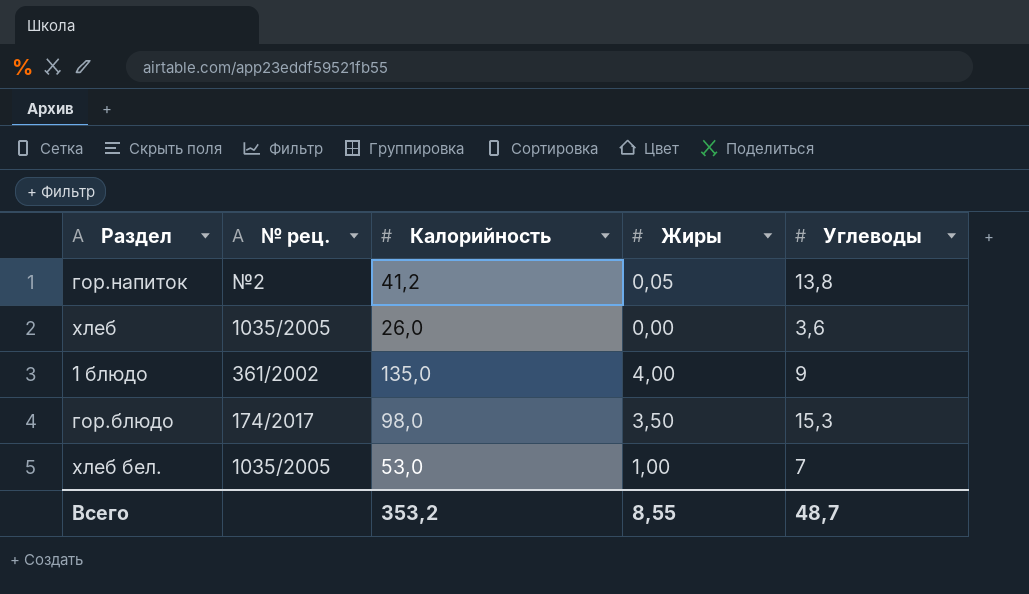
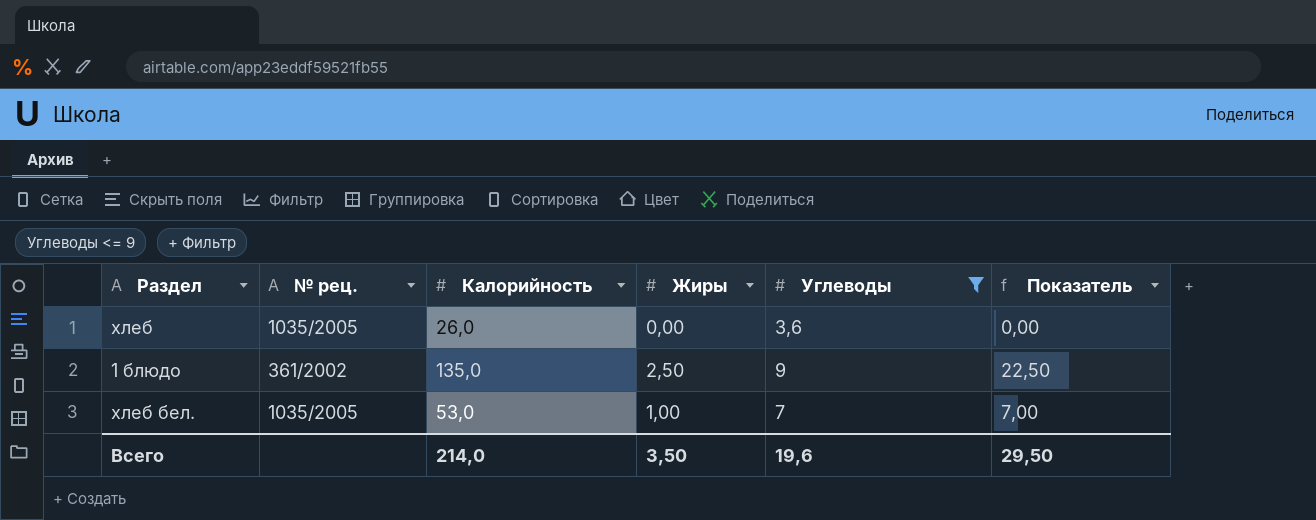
filter: none -> Углеводы <= 9
column Показатель | formula: none -> [Жиры] * [Углеводы]
1 блюдо | Жиры: 4,00 -> 2,50
Всего | Калорийность: 353,2 -> 214,0
Всего | Жиры: 8,55 -> 3,50
Всего | Углеводы: 48,7 -> 19,6

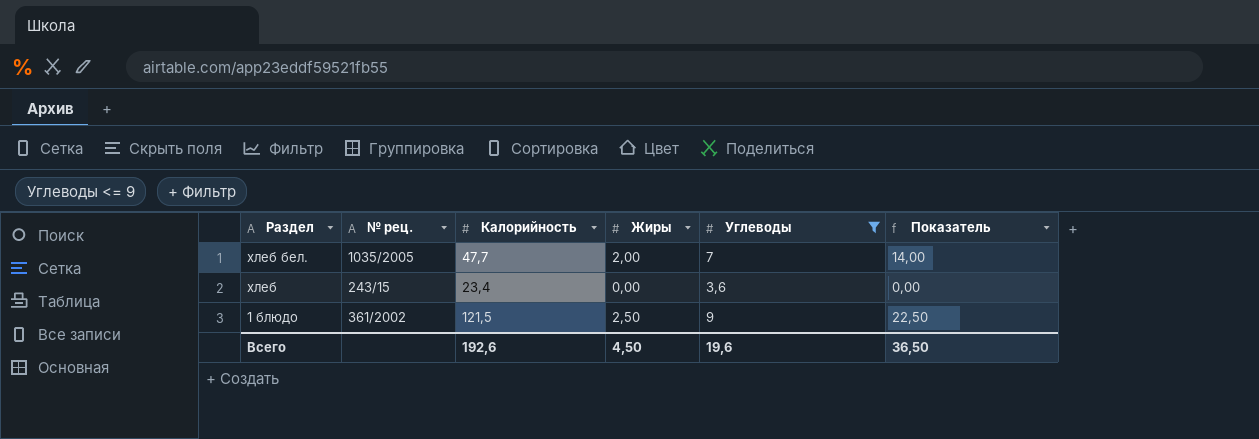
row order: none -> Раздел descending
хлеб бел. | Калорийность: 53,0 -> 47,7
хлеб бел. | Жиры: 1,00 -> 2,00
хлеб бел. | Показатель: 7,00 -> 14,00
хлеб | № рец.: 1035/2005 -> 243/15
хлеб | Калорийность: 26,0 -> 23,4
1 блюдо | Калорийность: 135,0 -> 121,5
Всего | Калорийность: 214,0 -> 192,6
Всего | Жиры: 3,50 -> 4,50
Всего | Показатель: 29,50 -> 36,50

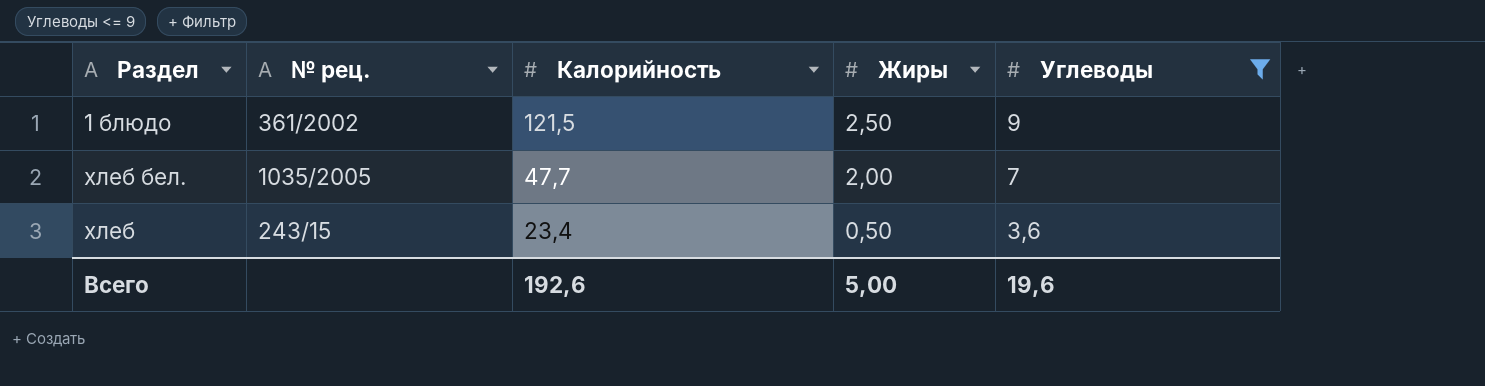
row order: Раздел descending -> Калорийность descending
column Показатель | formula: [Жиры] * [Углеводы] -> none
хлеб | Жиры: 0,00 -> 0,50
Всего | Жиры: 4,50 -> 5,00

